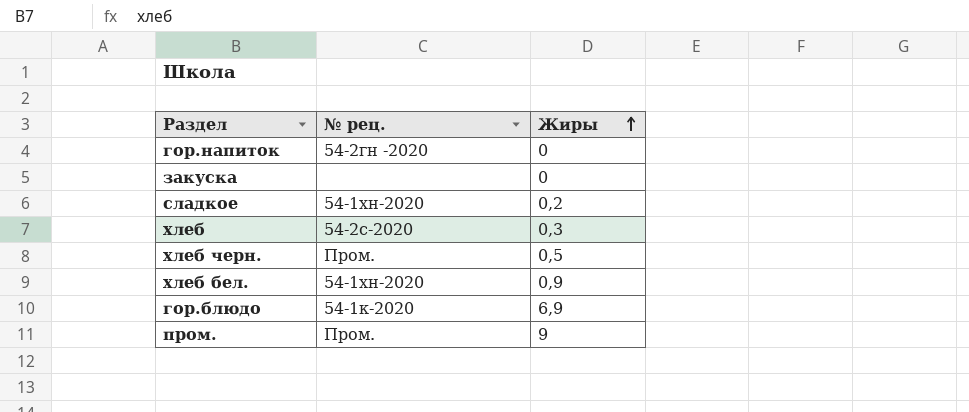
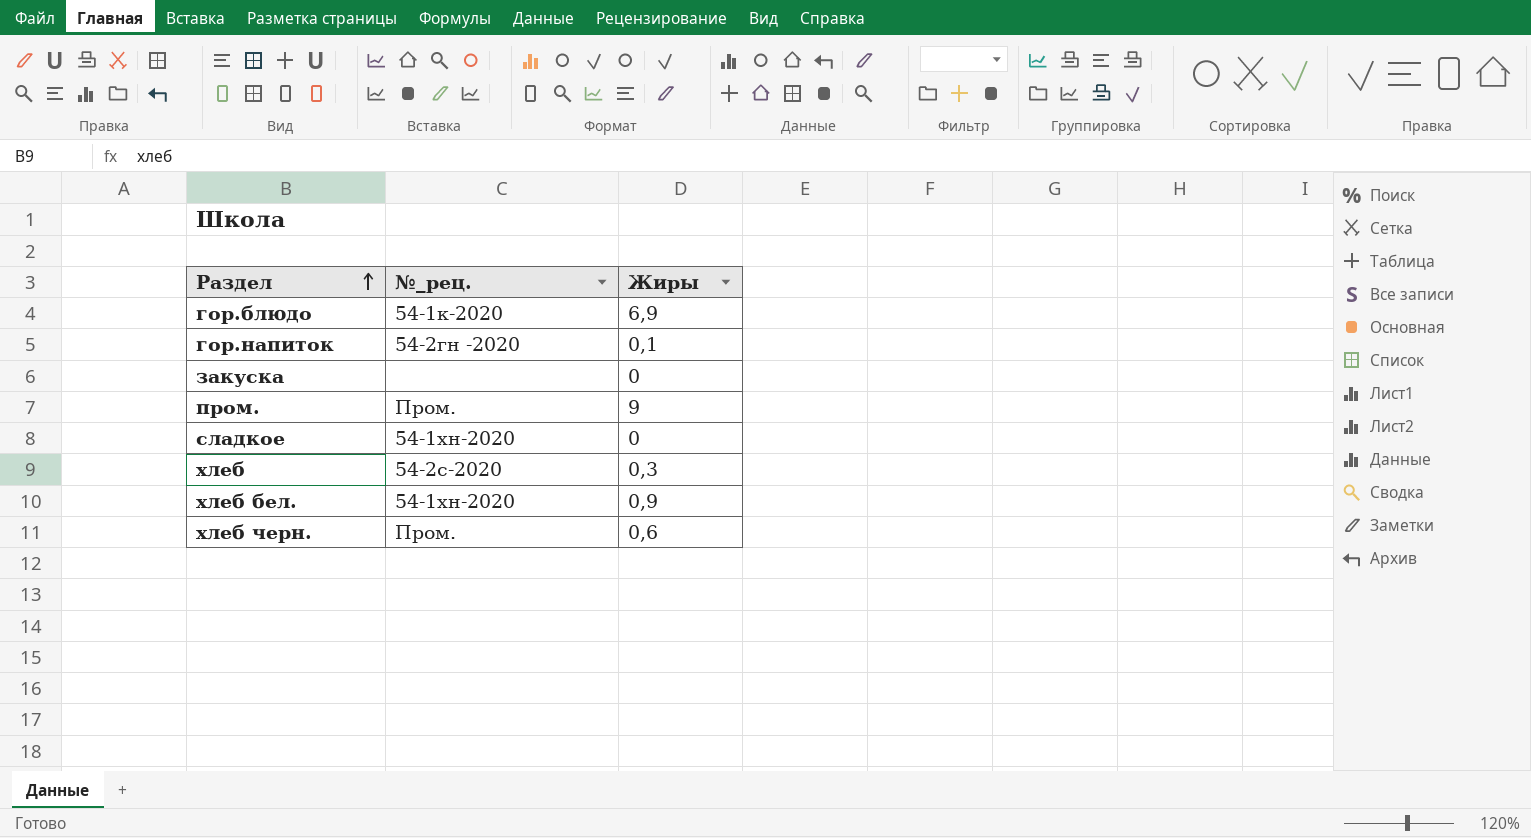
row order: Жиры ascending -> Раздел ascending
column name: № рец. -> №_рец.
гор.напиток | Жиры: 0 -> 0,1
сладкое | Жиры: 0,2 -> 0
хлеб черн. | Жиры: 0,5 -> 0,6

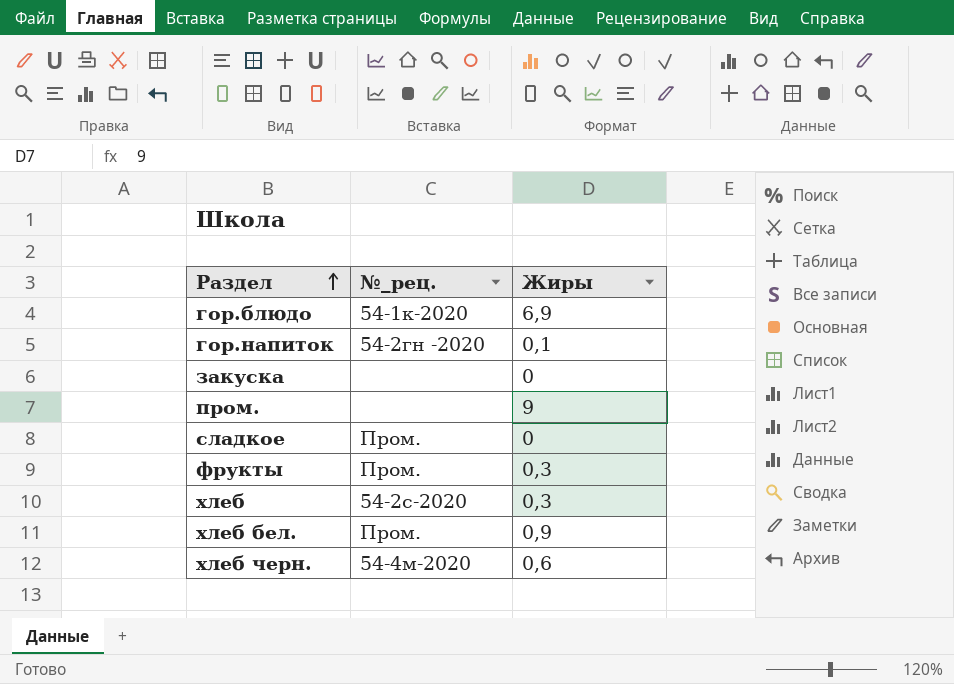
пром. | №_рец.: Пром. -> none
сладкое | №_рец.: 54-1хн-2020 -> Пром.
row фрукты: none -> Пром. | 0,3
хлеб бел. | №_рец.: 54-1хн-2020 -> Пром.
хлеб черн. | №_рец.: Пром. -> 54-4м-2020

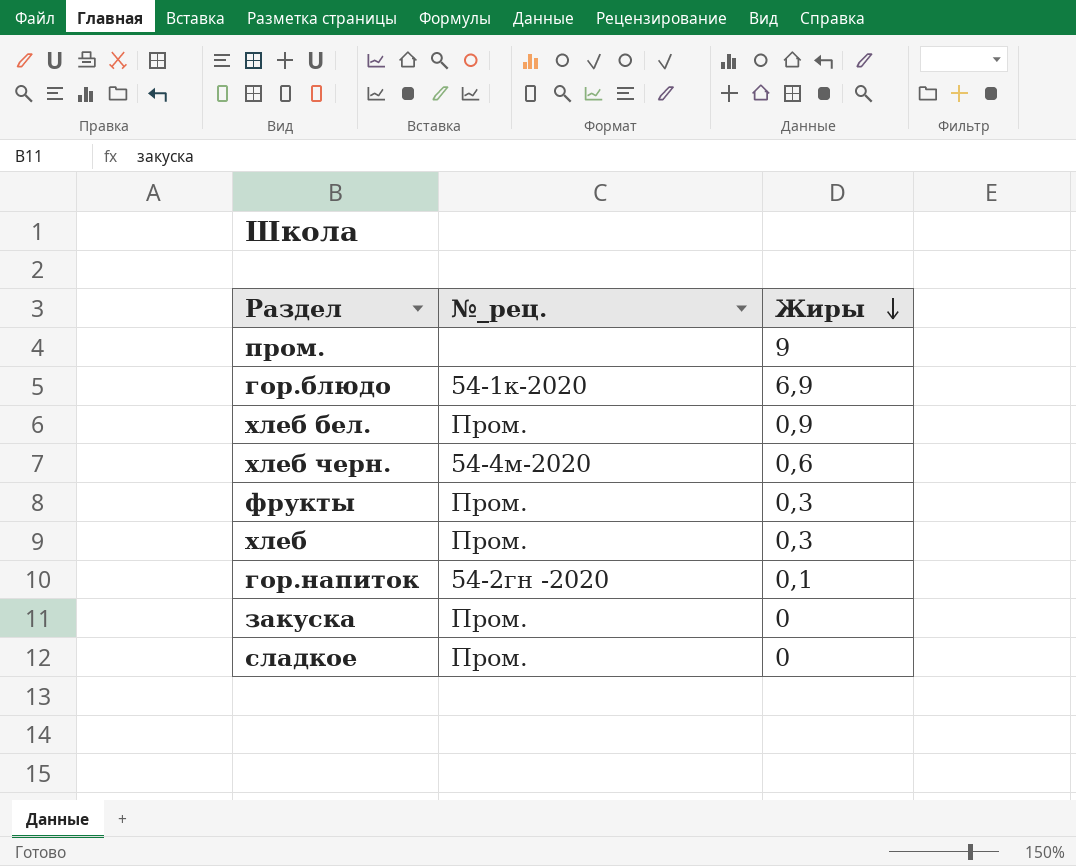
row order: Раздел ascending -> Жиры descending
хлеб | №_рец.: 54-2с-2020 -> Пром.
закуска | №_рец.: none -> Пром.

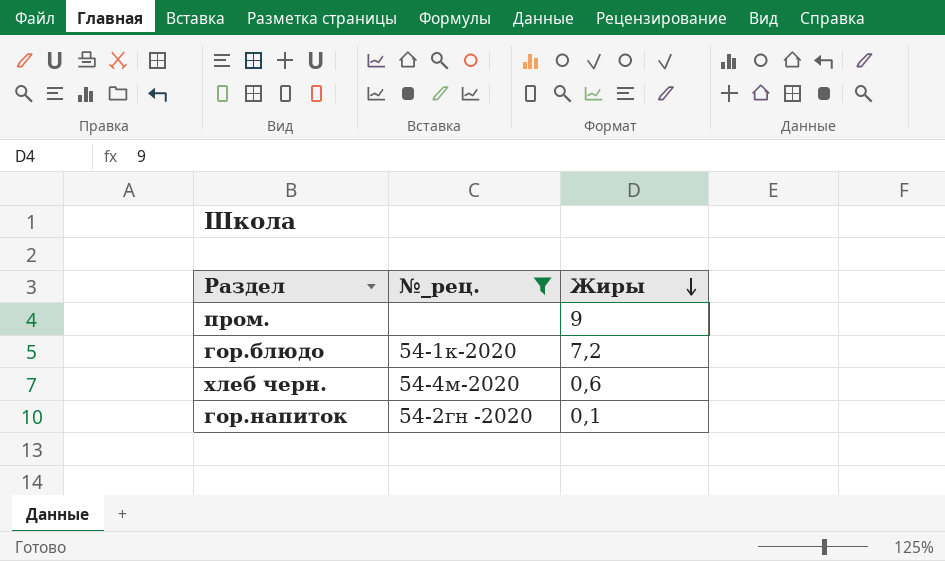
filter: none -> №_рец. != Пром.
гор.блюдо | Жиры: 6,9 -> 7,2

